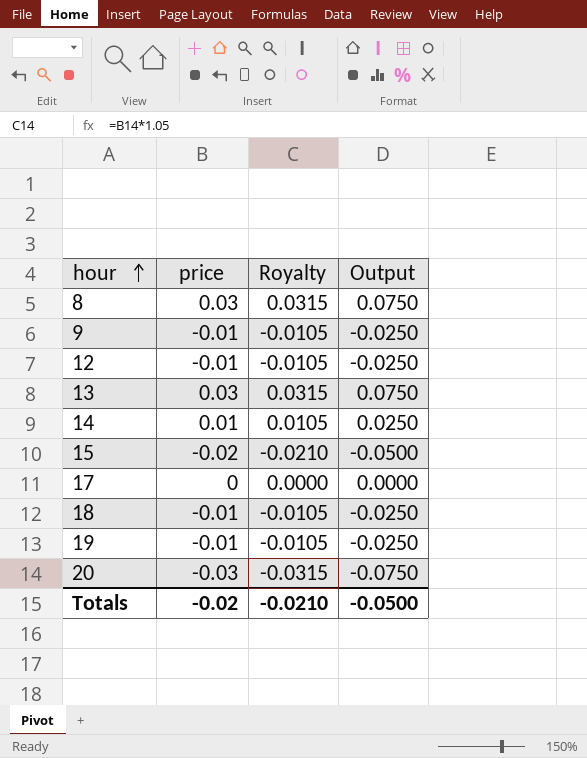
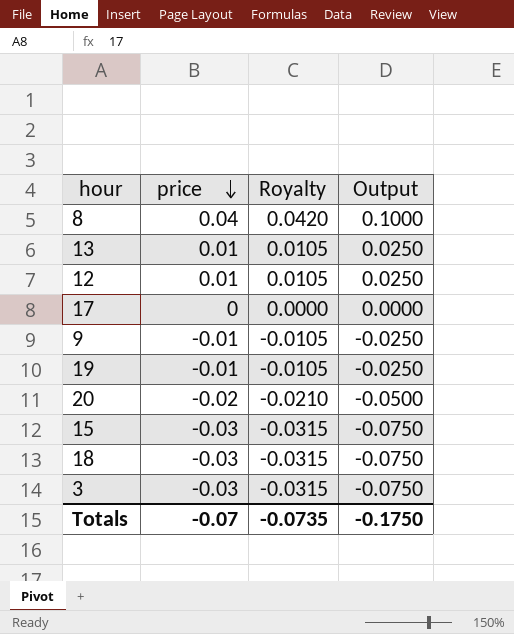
row order: hour ascending -> price descending
row 14: 0.01 | 0.0105 | 0.0250 -> none
8 | price: 0.03 -> 0.04
8 | Royalty: 0.0315 -> 0.0420
8 | Output: 0.0750 -> 0.1000
13 | price: 0.03 -> 0.01
13 | Royalty: 0.0315 -> 0.0105
13 | Output: 0.0750 -> 0.0250
12 | price: -0.01 -> 0.01
12 | Royalty: -0.0105 -> 0.0105
12 | Output: -0.0250 -> 0.0250
20 | price: -0.03 -> -0.02
20 | Royalty: -0.0315 -> -0.0210
20 | Output: -0.0750 -> -0.0500
15 | price: -0.02 -> -0.03
15 | Royalty: -0.0210 -> -0.0315
15 | Output: -0.0500 -> -0.0750
18 | price: -0.01 -> -0.03
18 | Royalty: -0.0105 -> -0.0315
18 | Output: -0.0250 -> -0.0750
row 3: none -> -0.03 | -0.0315 | -0.0750
Totals | price: -0.02 -> -0.07
Totals | Royalty: -0.0210 -> -0.0735
Totals | Output: -0.0500 -> -0.1750

